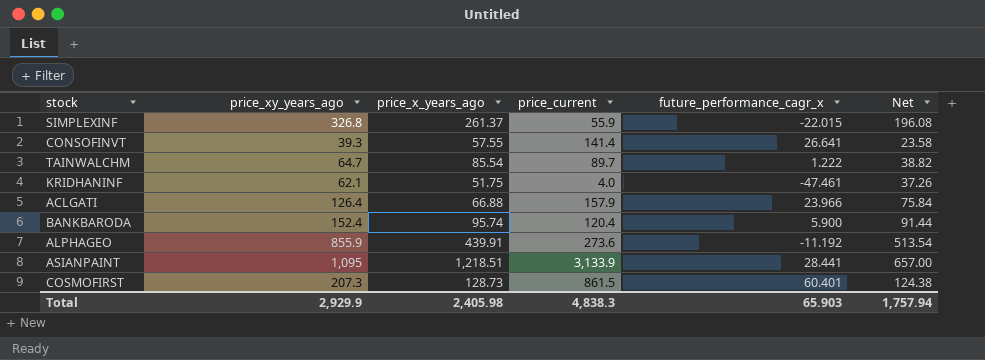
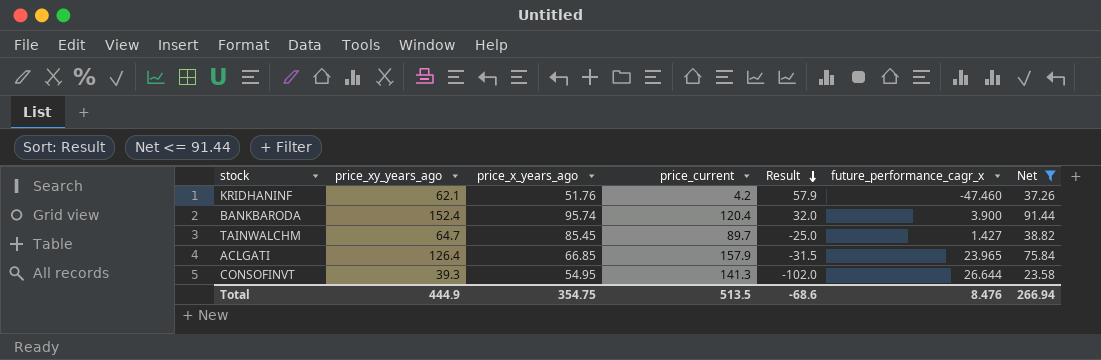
filter: none -> Net <= 91.44
row order: none -> Result descending
column Result | formula: none -> [price_xy_years_ago] - [price_current]
KRIDHANINF | price_x_years_ago: 51.75 -> 51.76
KRIDHANINF | price_current: 4.0 -> 4.2
KRIDHANINF | future_performance_cagr_x: -47.461 -> -47.460
BANKBARODA | future_performance_cagr_x: 5.900 -> 3.900
TAINWALCHM | price_x_years_ago: 85.54 -> 85.45
TAINWALCHM | future_performance_cagr_x: 1.222 -> 1.427
ACLGATI | price_x_years_ago: 66.88 -> 66.85
ACLGATI | future_performance_cagr_x: 23.966 -> 23.965
CONSOFINVT | price_x_years_ago: 57.55 -> 54.95
CONSOFINVT | price_current: 141.4 -> 141.3
CONSOFINVT | future_performance_cagr_x: 26.641 -> 26.644
Total | price_xy_years_ago: 2,929.9 -> 444.9
Total | price_x_years_ago: 2,405.98 -> 354.75
Total | price_current: 4,838.3 -> 513.5
Total | future_performance_cagr_x: 65.903 -> 8.476
Total | Net: 1,757.94 -> 266.94

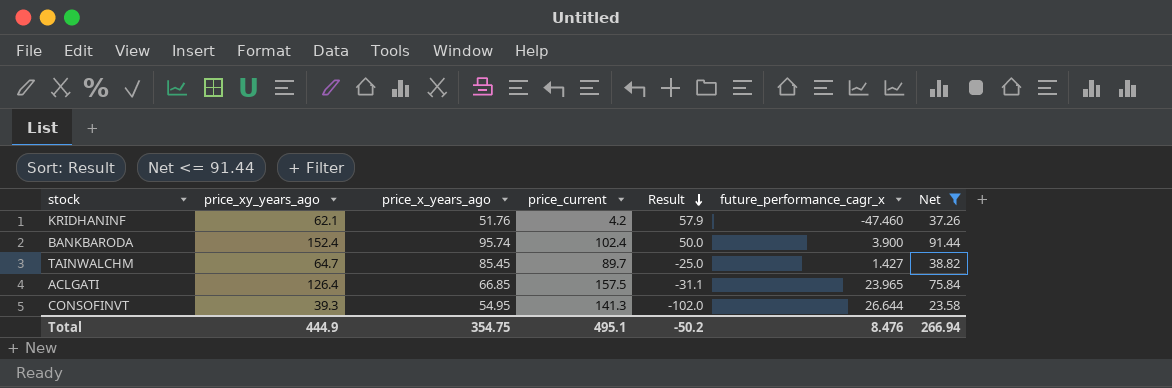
BANKBARODA | price_current: 120.4 -> 102.4
BANKBARODA | Result: 32.0 -> 50.0
ACLGATI | price_current: 157.9 -> 157.5
ACLGATI | Result: -31.5 -> -31.1
Total | price_current: 513.5 -> 495.1
Total | Result: -68.6 -> -50.2

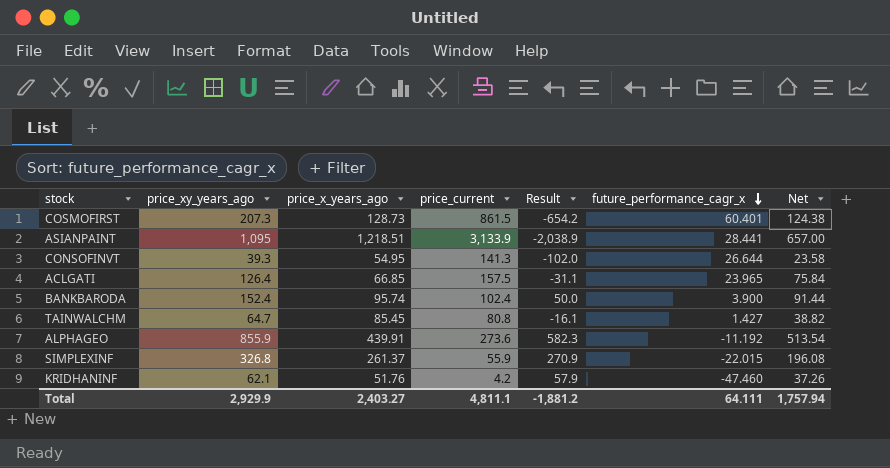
filter: Net <= 91.44 -> none
row order: Result descending -> future_performance_cagr_x descending
TAINWALCHM | price_current: 89.7 -> 80.8
TAINWALCHM | Result: -25.0 -> -16.1
Total | price_xy_years_ago: 444.9 -> 2,929.9
Total | price_x_years_ago: 354.75 -> 2,403.27
Total | price_current: 495.1 -> 4,811.1
Total | Result: -50.2 -> -1,881.2
Total | future_performance_cagr_x: 8.476 -> 64.111
Total | Net: 266.94 -> 1,757.94

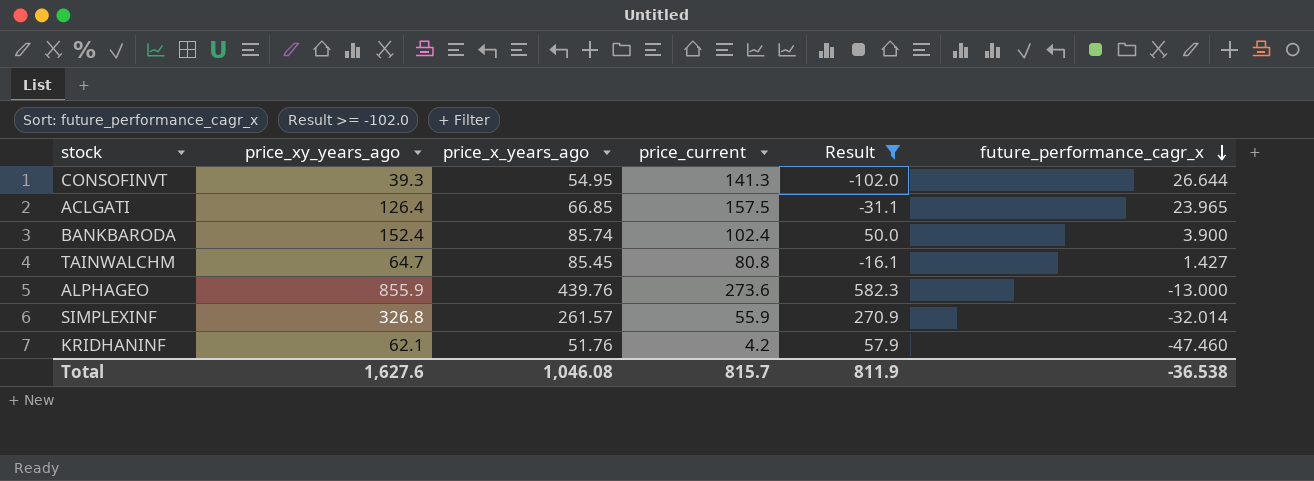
filter: none -> Result >= -102.0
column Net | formula: [price_xy_years_ago] * 0.6 -> none
BANKBARODA | price_x_years_ago: 95.74 -> 85.74
ALPHAGEO | price_x_years_ago: 439.91 -> 439.76
ALPHAGEO | future_performance_cagr_x: -11.192 -> -13.000
SIMPLEXINF | price_x_years_ago: 261.37 -> 261.57
SIMPLEXINF | future_performance_cagr_x: -22.015 -> -32.014
Total | price_xy_years_ago: 2,929.9 -> 1,627.6
Total | price_x_years_ago: 2,403.27 -> 1,046.08
Total | price_current: 4,811.1 -> 815.7
Total | Result: -1,881.2 -> 811.9
Total | future_performance_cagr_x: 64.111 -> -36.538

